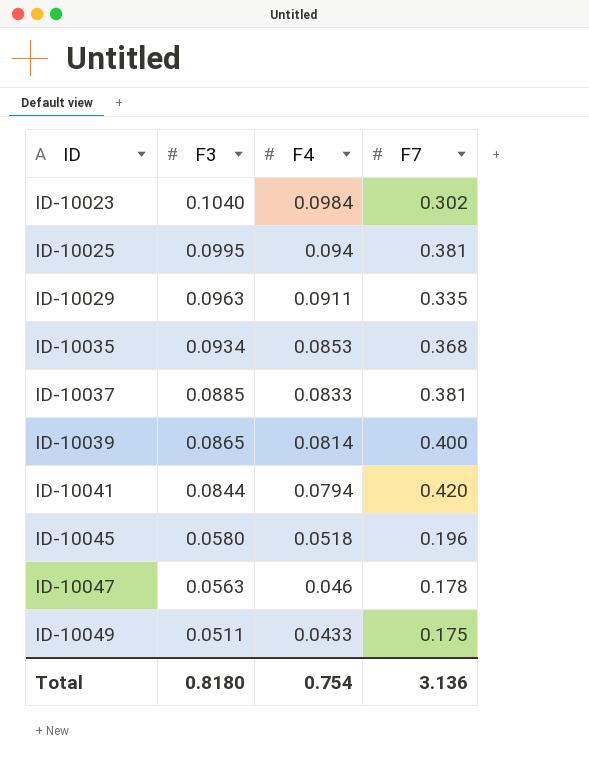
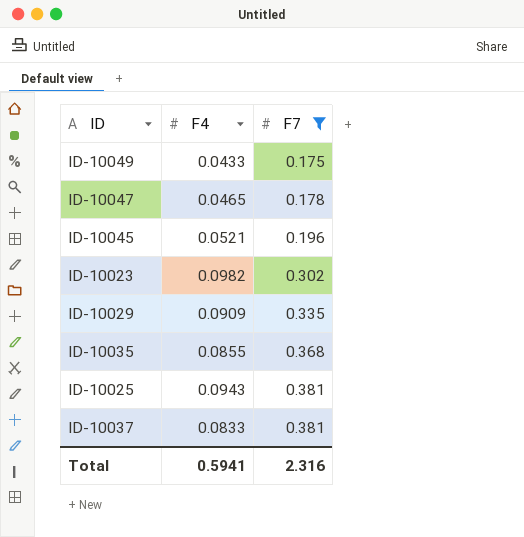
filter: none -> F7 <= 0.381
row order: ID ascending -> F7 ascending
column F3 | position: 2 -> none
ID-10047 | F4: 0.046 -> 0.0465
ID-10045 | F4: 0.0518 -> 0.0521
ID-10023 | F4: 0.0984 -> 0.0982
ID-10029 | F4: 0.0911 -> 0.0909
ID-10035 | F4: 0.0853 -> 0.0855
ID-10025 | F4: 0.094 -> 0.0943
Total | F4: 0.754 -> 0.5941
Total | F7: 3.136 -> 2.316

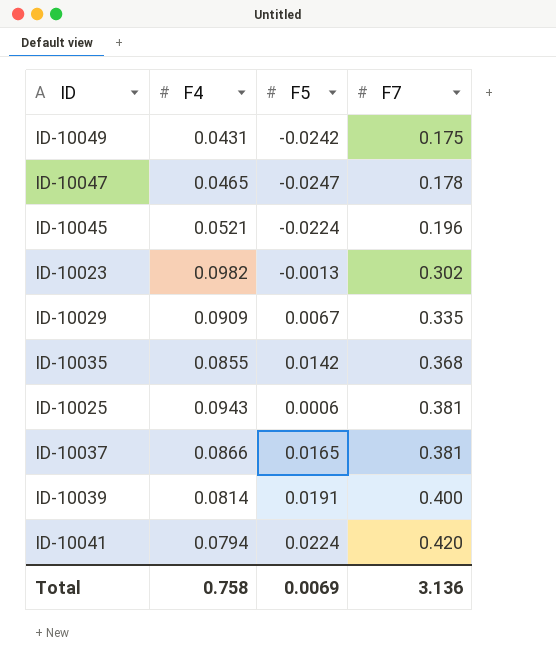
filter: F7 <= 0.381 -> none
column F5 | position: none -> 3
ID-10049 | F4: 0.0433 -> 0.0431
ID-10037 | F4: 0.0833 -> 0.0866
Total | F4: 0.5941 -> 0.758
Total | F7: 2.316 -> 3.136

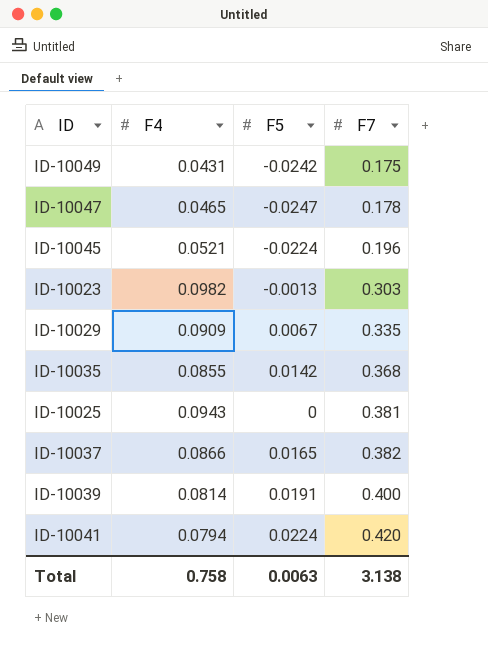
ID-10023 | F7: 0.302 -> 0.303
ID-10025 | F5: 0.0006 -> 0
ID-10037 | F7: 0.381 -> 0.382
Total | F5: 0.0069 -> 0.0063
Total | F7: 3.136 -> 3.138

